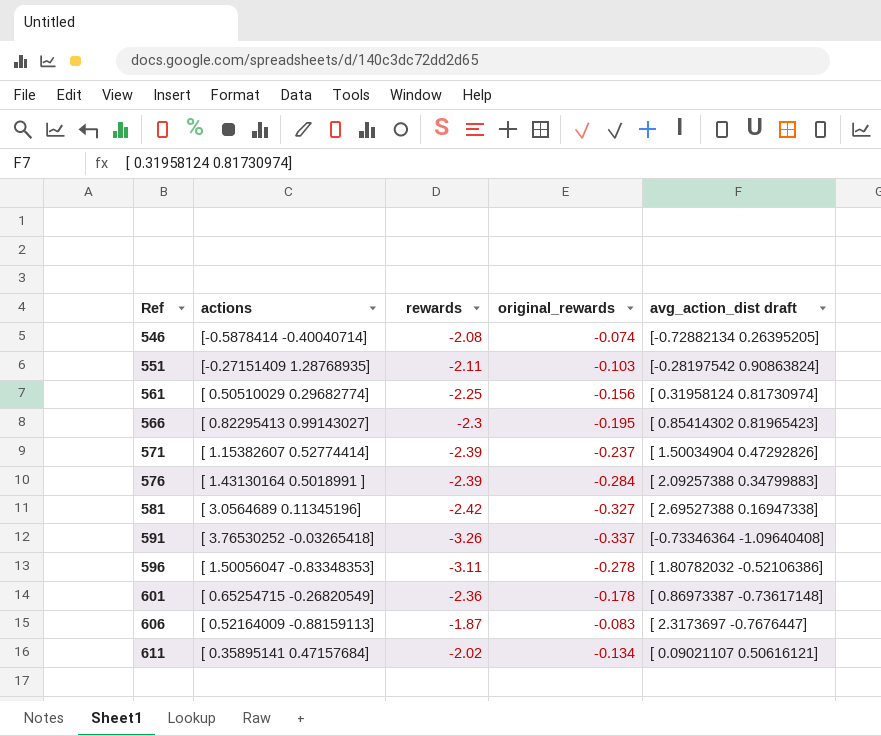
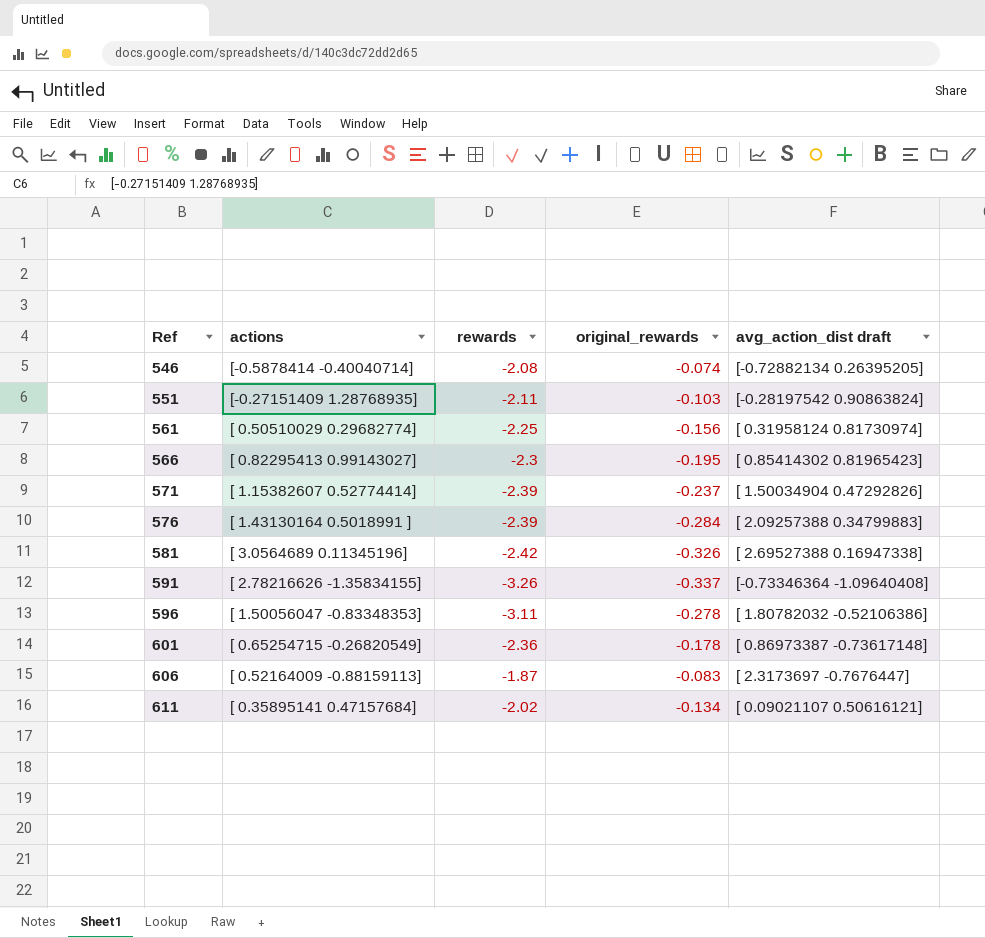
581 | original_rewards: -0.327 -> -0.326
591 | actions: [ 3.76530252 -0.03265418] -> [ 2.78216626 -1.35834155]

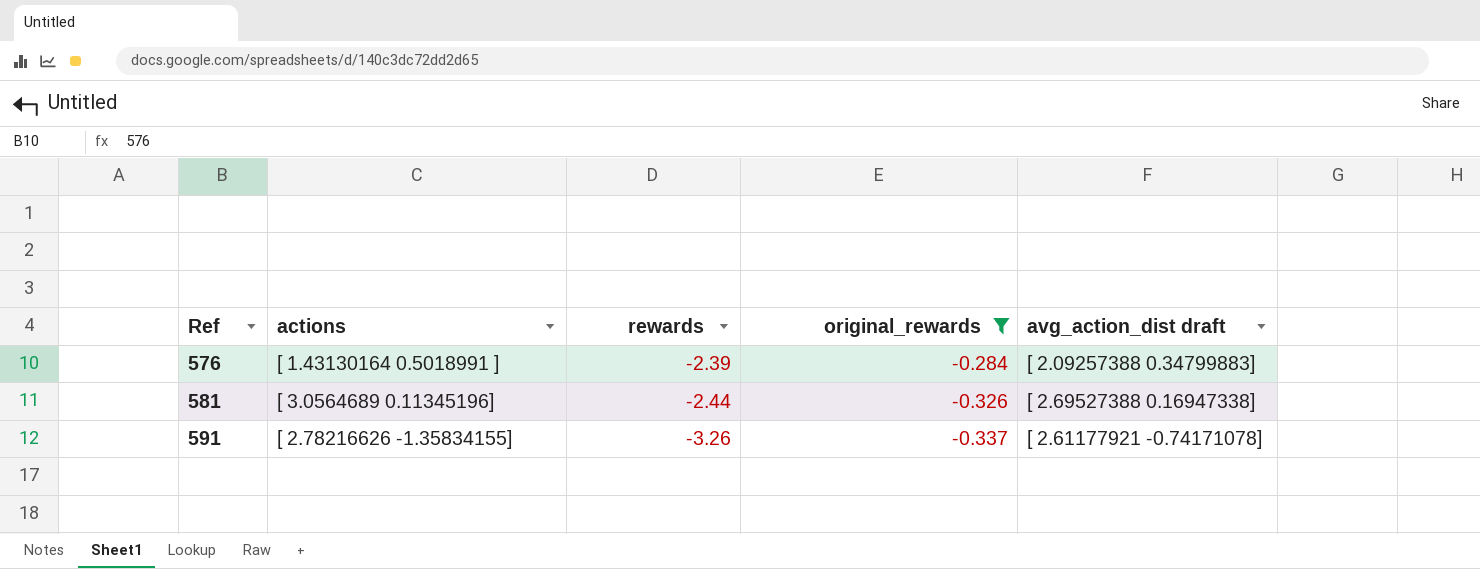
filter: none -> original_rewards <= -0.284
581 | rewards: -2.42 -> -2.44
591 | avg_action_dist draft: [-0.73346364 -1.09640408] -> [ 2.61177921 -0.74171078]

